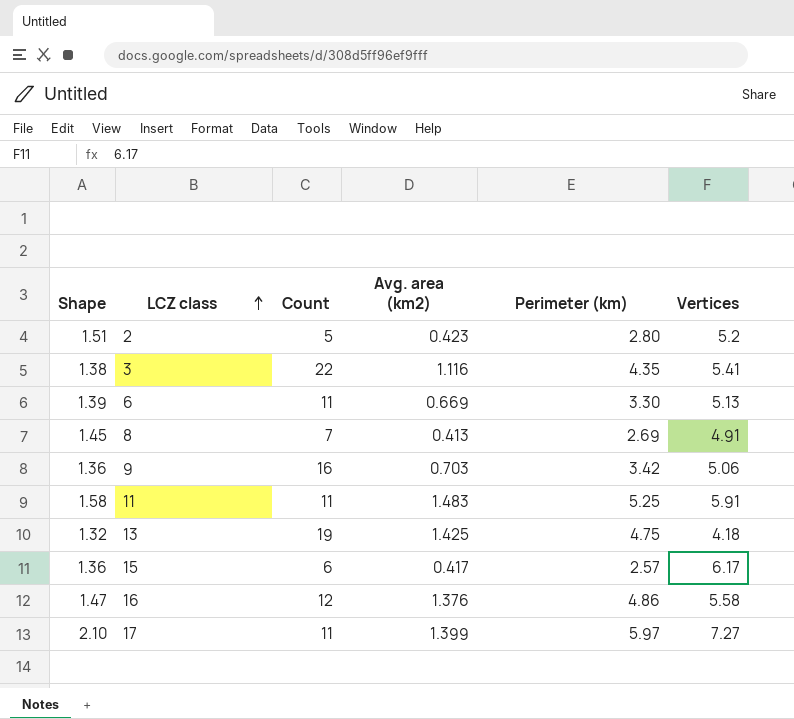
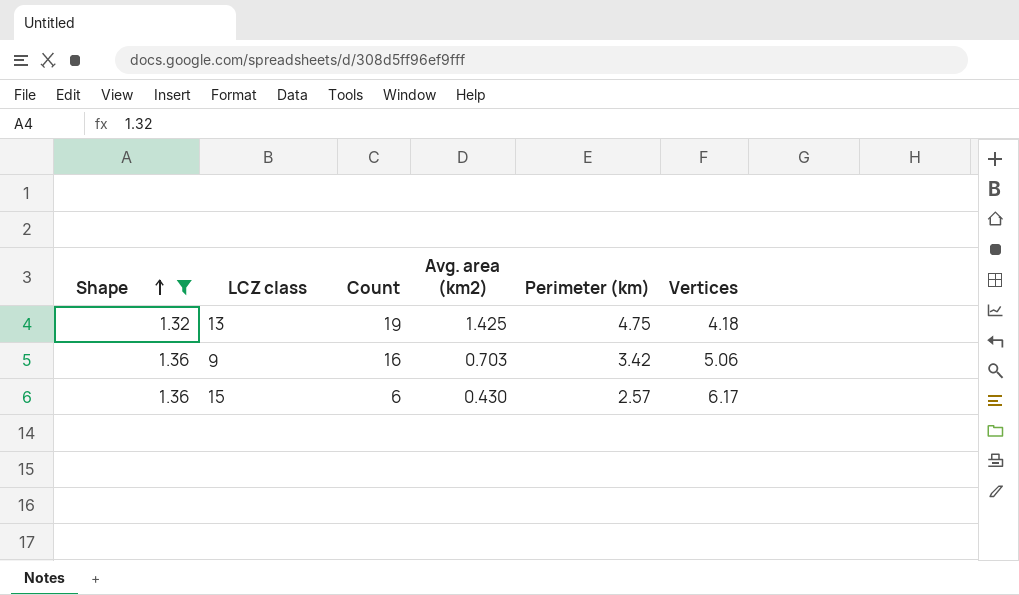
filter: none -> Shape <= 1.36
row order: LCZ class ascending -> Shape ascending
15 | Avg. area (km2): 0.417 -> 0.430

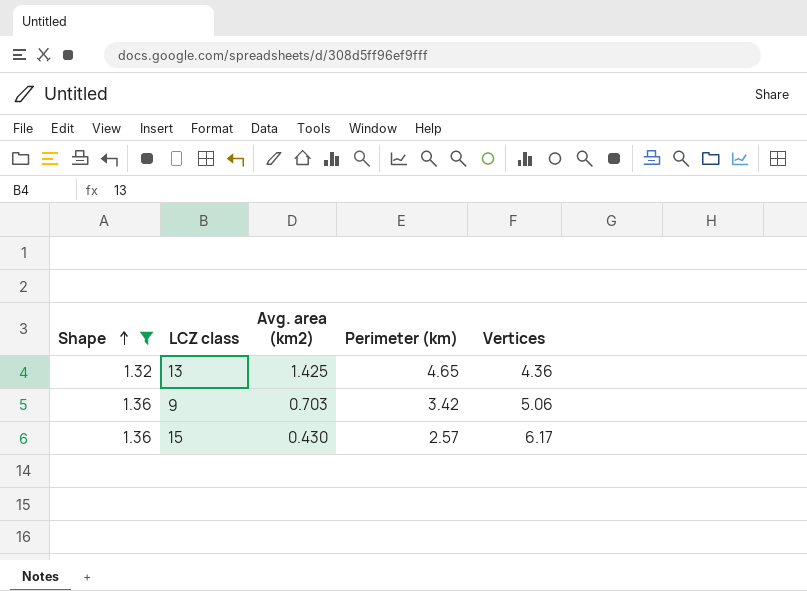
column Count | position: 3 -> none
13 | Perimeter (km): 4.75 -> 4.65
13 | Vertices: 4.18 -> 4.36

